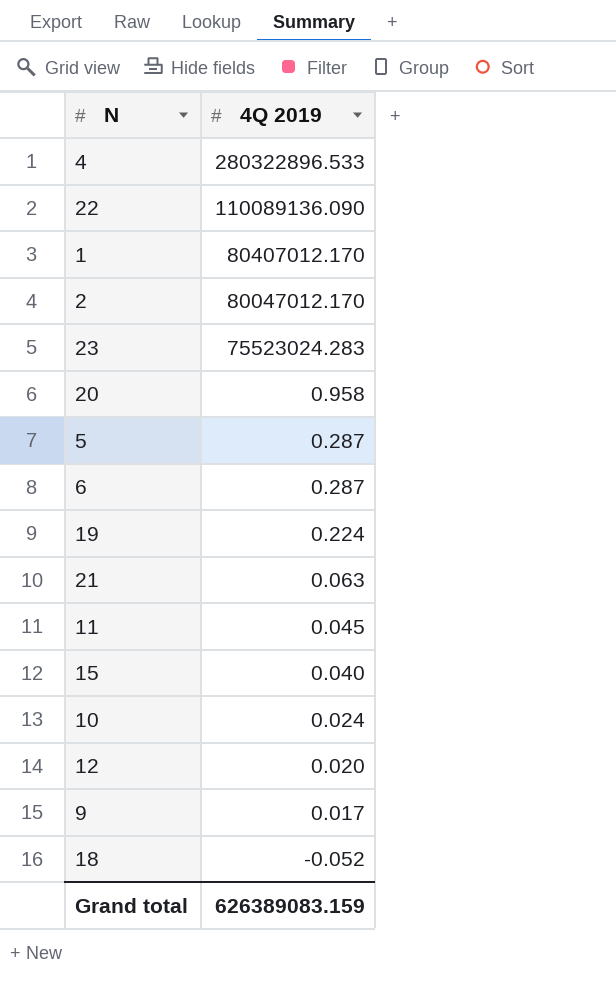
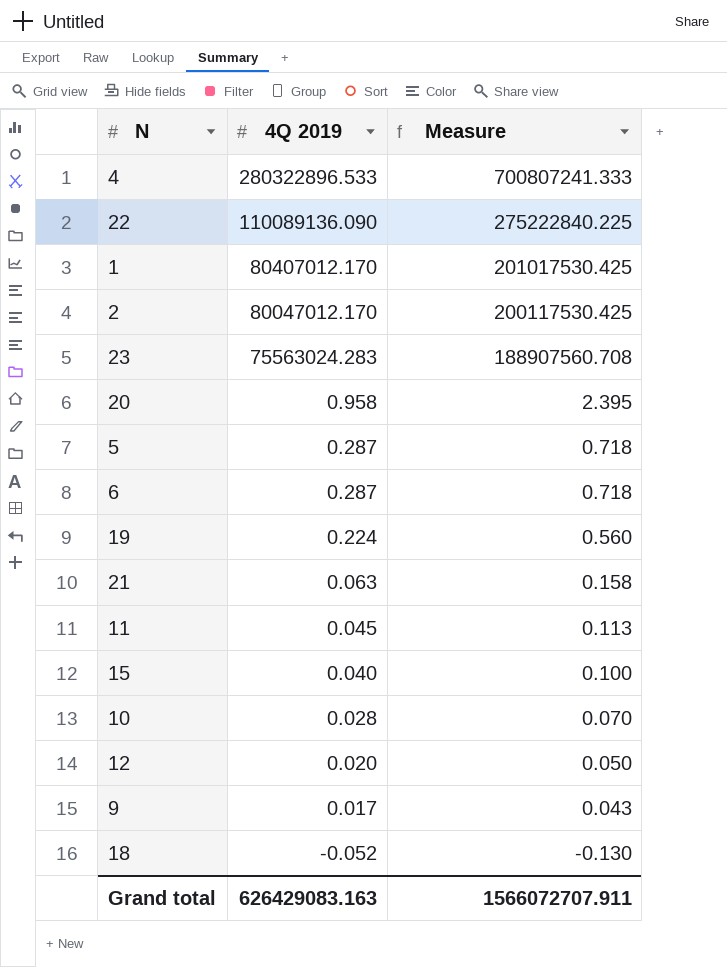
column Measure | formula: none -> [4Q 2019] * 2.5
23 | 4Q 2019: 75523024.283 -> 75563024.283
10 | 4Q 2019: 0.024 -> 0.028
Grand total | 4Q 2019: 626389083.159 -> 626429083.163

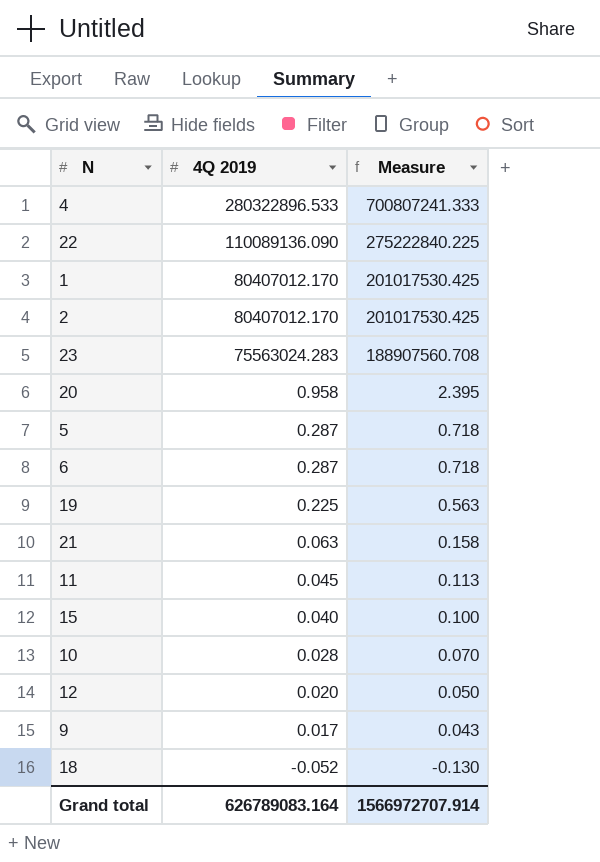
2 | 4Q 2019: 80047012.170 -> 80407012.170
2 | Measure: 200117530.425 -> 201017530.425
19 | 4Q 2019: 0.224 -> 0.225
19 | Measure: 0.560 -> 0.563
Grand total | 4Q 2019: 626429083.163 -> 626789083.164
Grand total | Measure: 1566072707.911 -> 1566972707.914

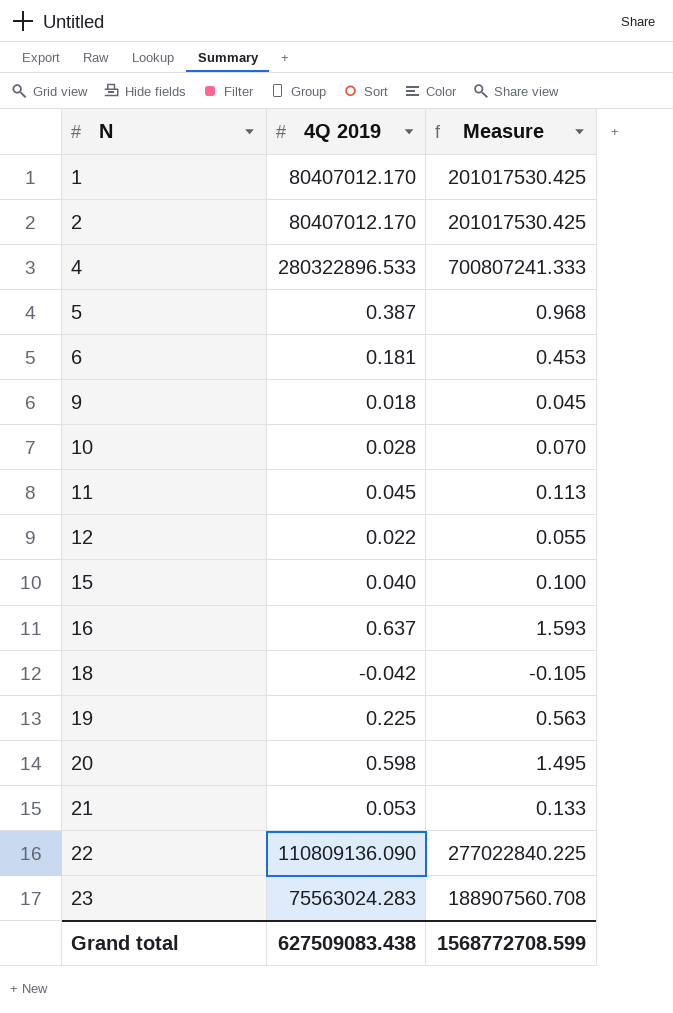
row order: 4Q 2019 descending -> N ascending
5 | 4Q 2019: 0.287 -> 0.387
5 | Measure: 0.718 -> 0.968
6 | 4Q 2019: 0.287 -> 0.181
6 | Measure: 0.718 -> 0.453
9 | 4Q 2019: 0.017 -> 0.018
9 | Measure: 0.043 -> 0.045
12 | 4Q 2019: 0.020 -> 0.022
12 | Measure: 0.050 -> 0.055
row 16: none -> 0.637 | 1.593
18 | 4Q 2019: -0.052 -> -0.042
18 | Measure: -0.130 -> -0.105
20 | 4Q 2019: 0.958 -> 0.598
20 | Measure: 2.395 -> 1.495
21 | 4Q 2019: 0.063 -> 0.053
21 | Measure: 0.158 -> 0.133
22 | 4Q 2019: 110089136.090 -> 110809136.090
22 | Measure: 275222840.225 -> 277022840.225
Grand total | 4Q 2019: 626789083.164 -> 627509083.438
Grand total | Measure: 1566972707.914 -> 1568772708.599

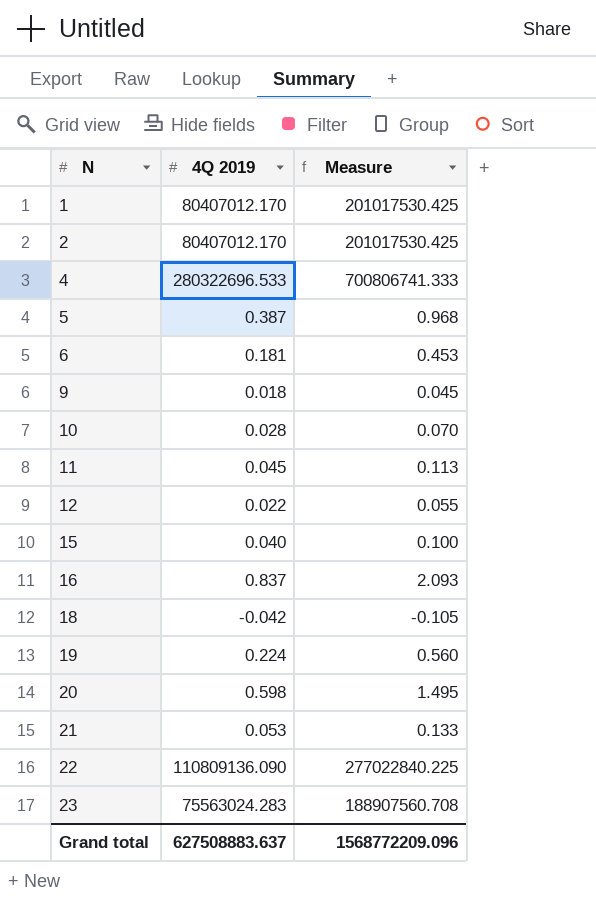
4 | 4Q 2019: 280322896.533 -> 280322696.533
4 | Measure: 700807241.333 -> 700806741.333
16 | 4Q 2019: 0.637 -> 0.837
16 | Measure: 1.593 -> 2.093
19 | 4Q 2019: 0.225 -> 0.224
19 | Measure: 0.563 -> 0.560
Grand total | 4Q 2019: 627509083.438 -> 627508883.637
Grand total | Measure: 1568772708.599 -> 1568772209.096

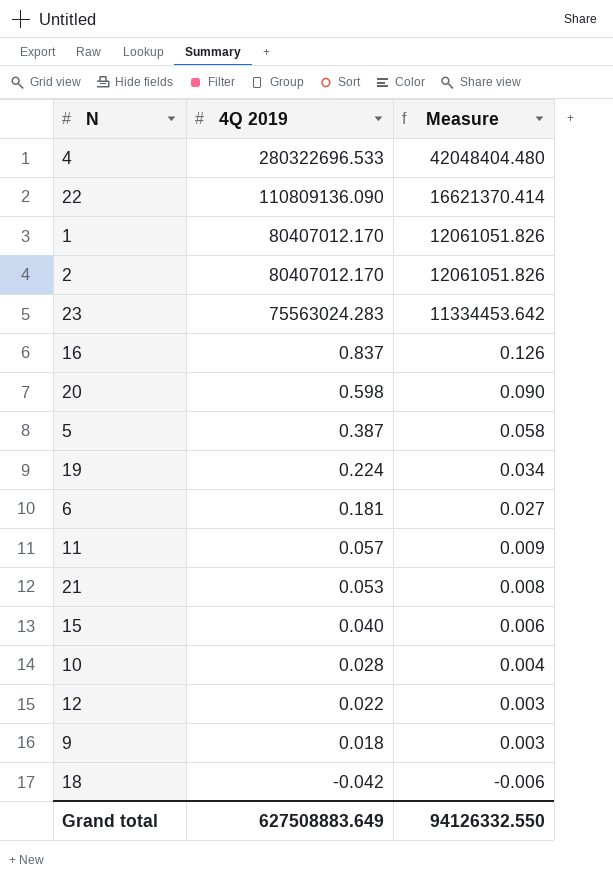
row order: N ascending -> 4Q 2019 descending
column Measure | formula: [4Q 2019] * 2.5 -> [4Q 2019] * 0.15
11 | 4Q 2019: 0.045 -> 0.057
Grand total | 4Q 2019: 627508883.637 -> 627508883.649
Grand total | Measure: 1568772209.096 -> 94126332.550

